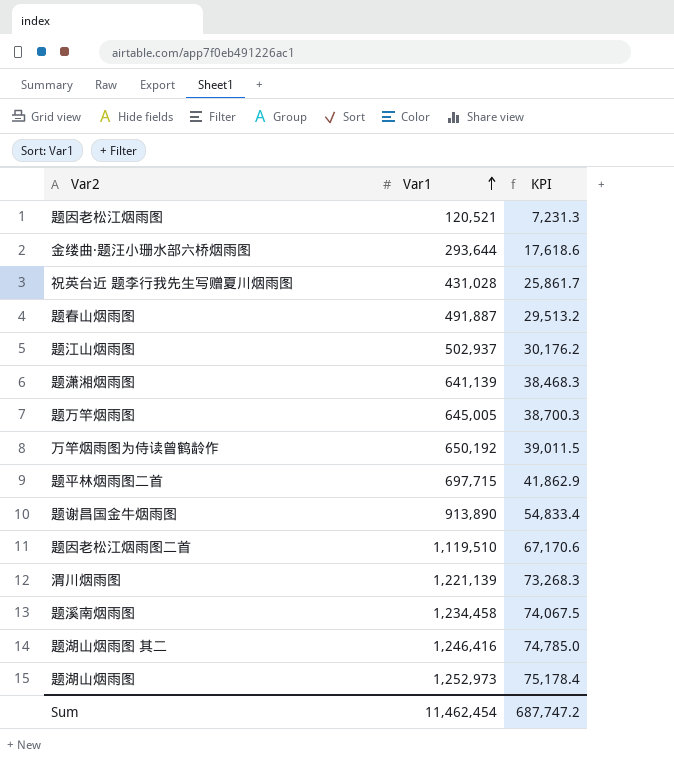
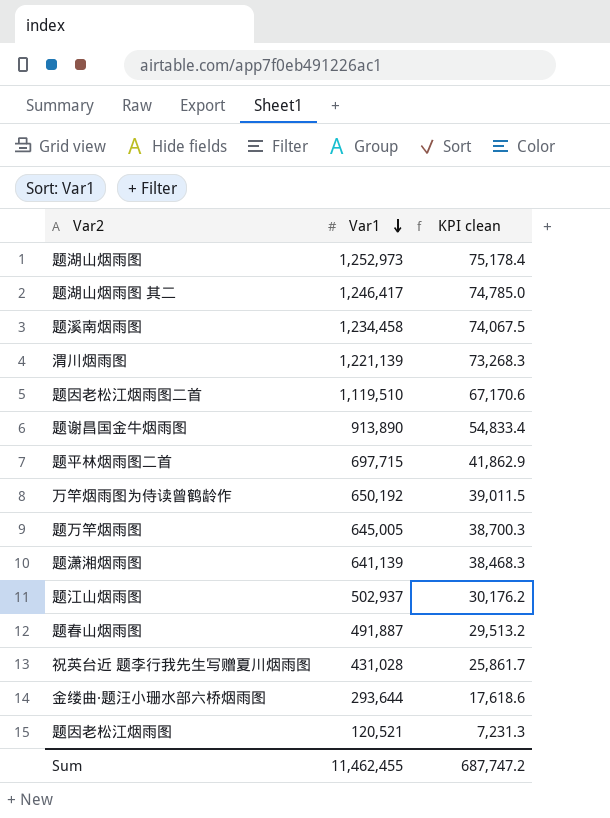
row order: Var1 ascending -> Var1 descending
column name: KPI -> KPI clean
题湖山烟雨图 其二 | Var1: 1,246,416 -> 1,246,417
Sum | Var1: 11,462,454 -> 11,462,455

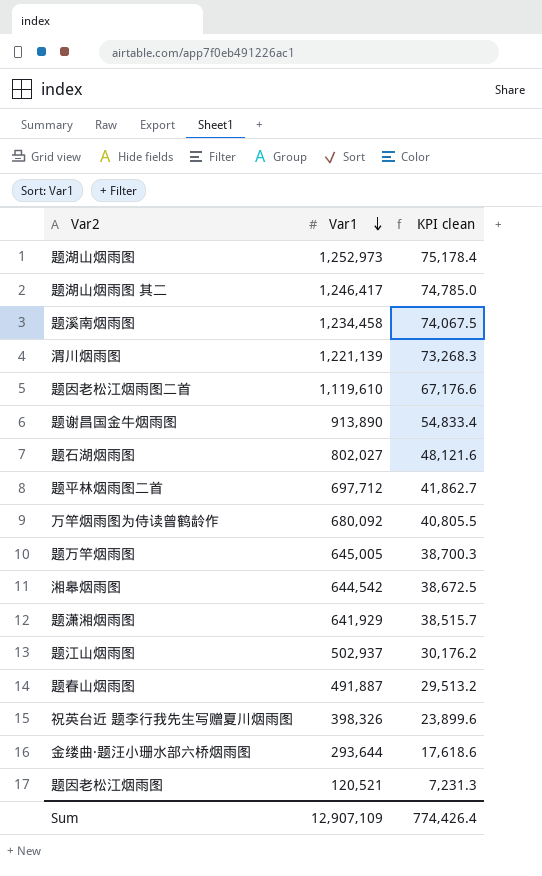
题因老松江烟雨图二首 | Var1: 1,119,510 -> 1,119,610
题因老松江烟雨图二首 | KPI clean: 67,170.6 -> 67,176.6
row 题石湖烟雨图: none -> 802,027 | 48,121.6
题平林烟雨图二首 | Var1: 697,715 -> 697,712
题平林烟雨图二首 | KPI clean: 41,862.9 -> 41,862.7
万竿烟雨图为侍读曾鹤龄作 | Var1: 650,192 -> 680,092
万竿烟雨图为侍读曾鹤龄作 | KPI clean: 39,011.5 -> 40,805.5
row 湘皋烟雨图: none -> 644,542 | 38,672.5
题潇湘烟雨图 | Var1: 641,139 -> 641,929
题潇湘烟雨图 | KPI clean: 38,468.3 -> 38,515.7
祝英台近 题李行我先生写赠夏川烟雨图 | Var1: 431,028 -> 398,326
祝英台近 题李行我先生写赠夏川烟雨图 | KPI clean: 25,861.7 -> 23,899.6
Sum | Var1: 11,462,455 -> 12,907,109
Sum | KPI clean: 687,747.2 -> 774,426.4

